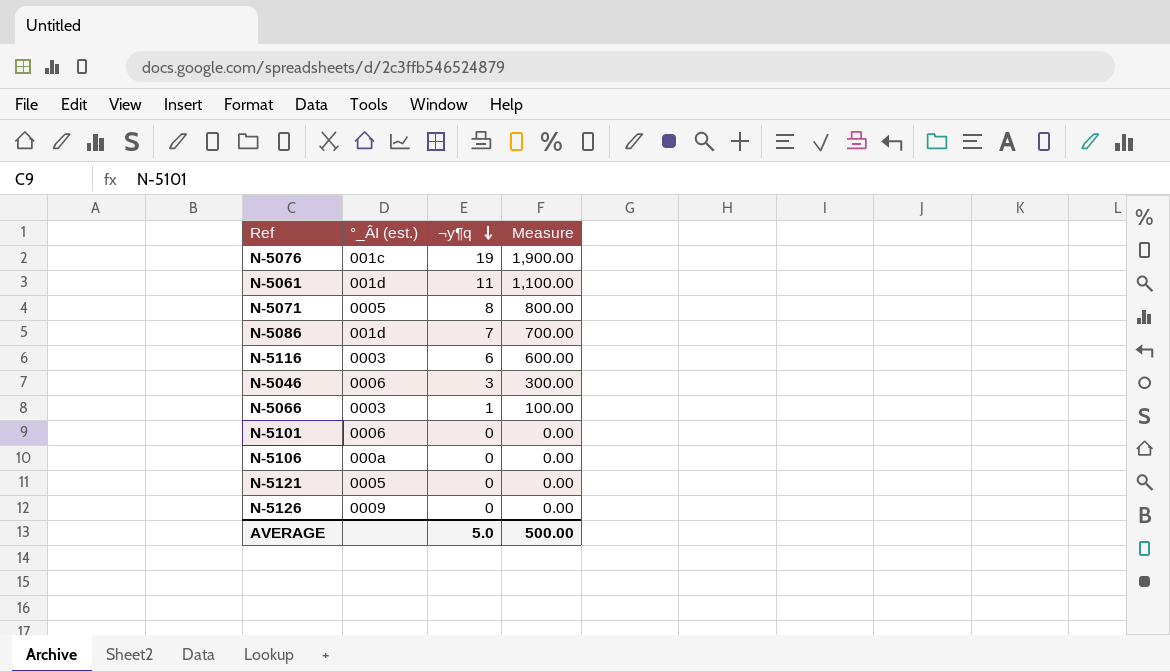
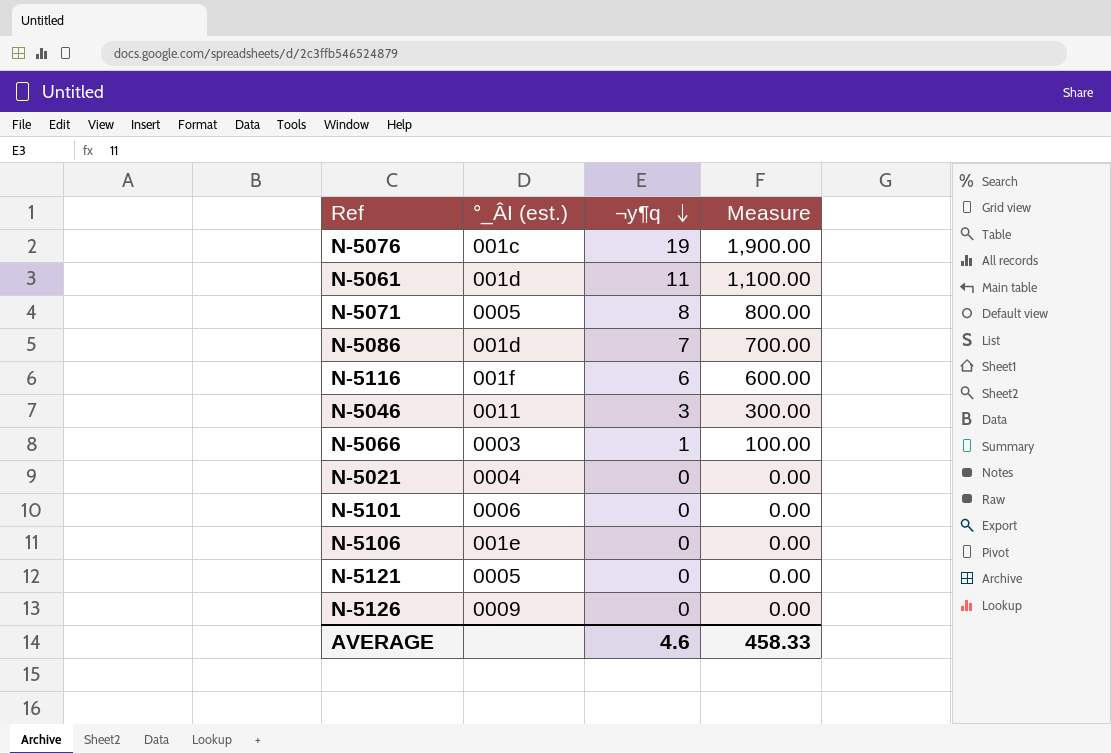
N-5116 | °_ÂI (est.): 0003 -> 001f
N-5046 | °_ÂI (est.): 0006 -> 0011
row N-5021: none -> 0004 | 0 | 0.00
N-5106 | °_ÂI (est.): 000a -> 001e
AVERAGE | ¬y¶q: 5.0 -> 4.6
AVERAGE | Measure: 500.00 -> 458.33

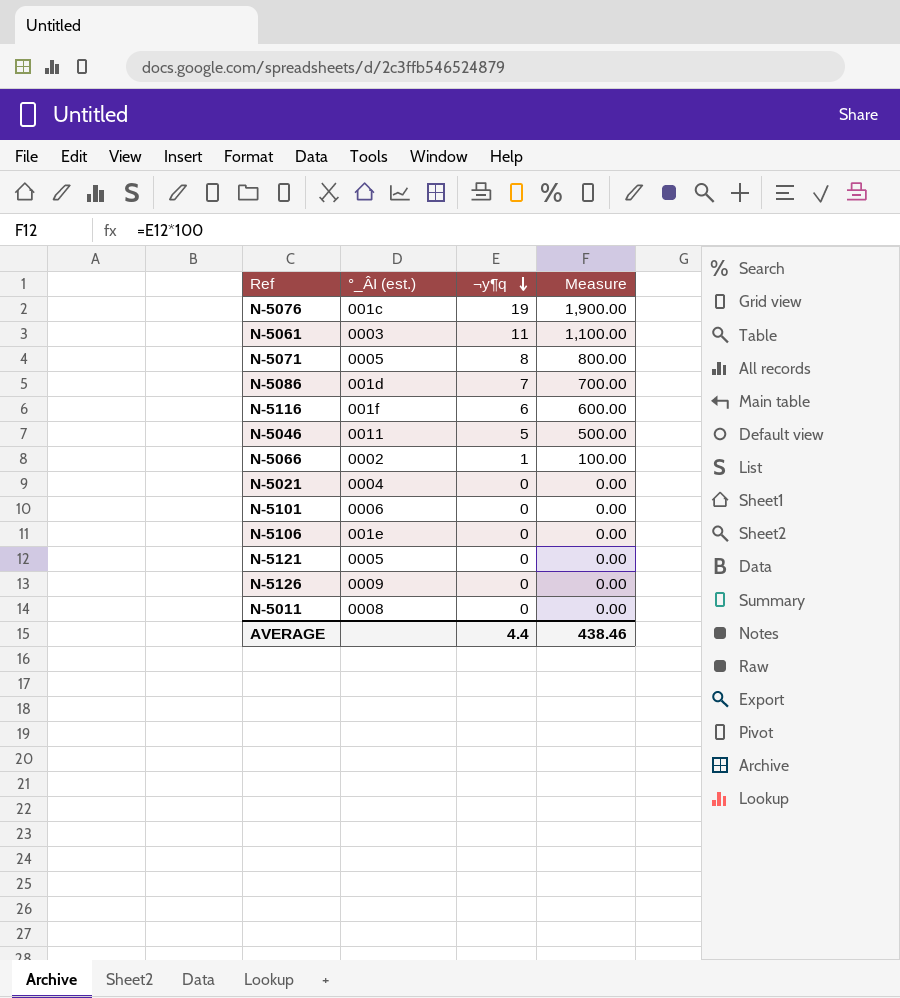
N-5061 | °_ÂI (est.): 001d -> 0003
N-5046 | ¬y¶q: 3 -> 5
N-5046 | Measure: 300.00 -> 500.00
N-5066 | °_ÂI (est.): 0003 -> 0002
row N-5011: none -> 0008 | 0 | 0.00
AVERAGE | ¬y¶q: 4.6 -> 4.4
AVERAGE | Measure: 458.33 -> 438.46

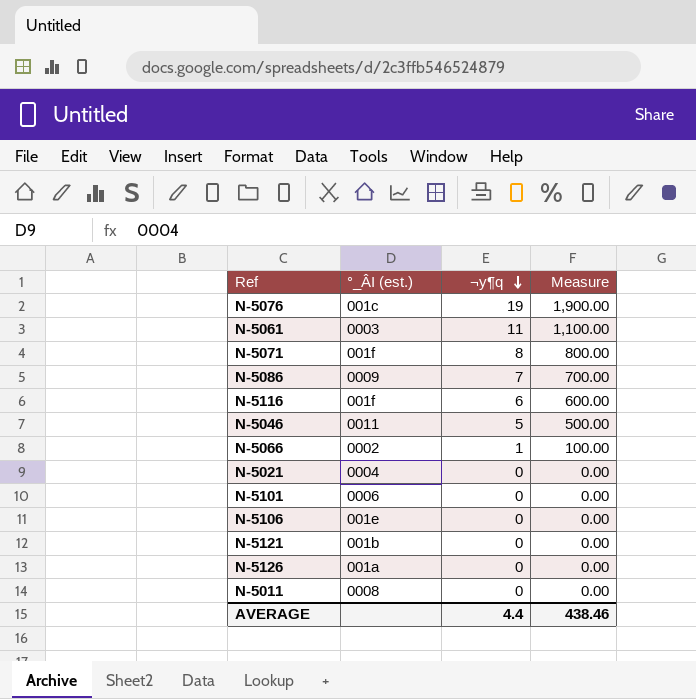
N-5071 | °_ÂI (est.): 0005 -> 001f
N-5086 | °_ÂI (est.): 001d -> 0009
N-5121 | °_ÂI (est.): 0005 -> 001b
N-5126 | °_ÂI (est.): 0009 -> 001a

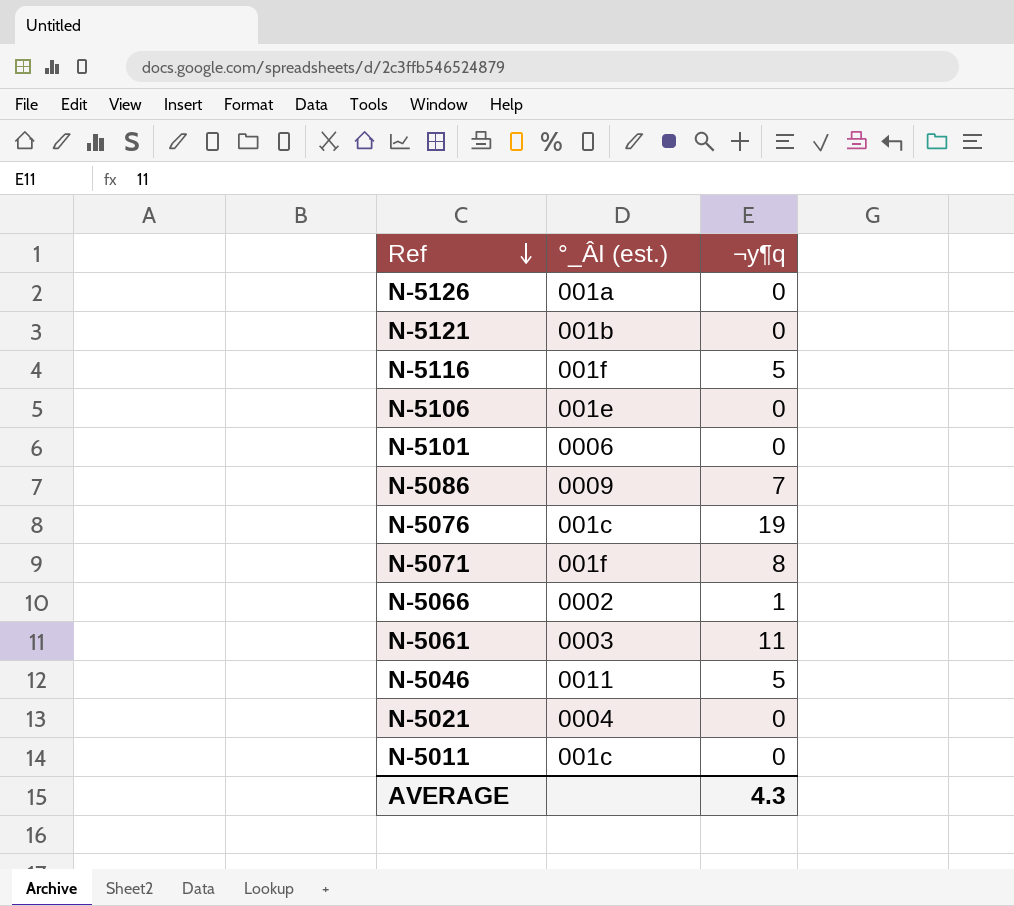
row order: ¬y¶q descending -> Ref descending
column Measure | formula: [¬y¶q] * 100 -> none
N-5116 | ¬y¶q: 6 -> 5
N-5011 | °_ÂI (est.): 0008 -> 001c
AVERAGE | ¬y¶q: 4.4 -> 4.3

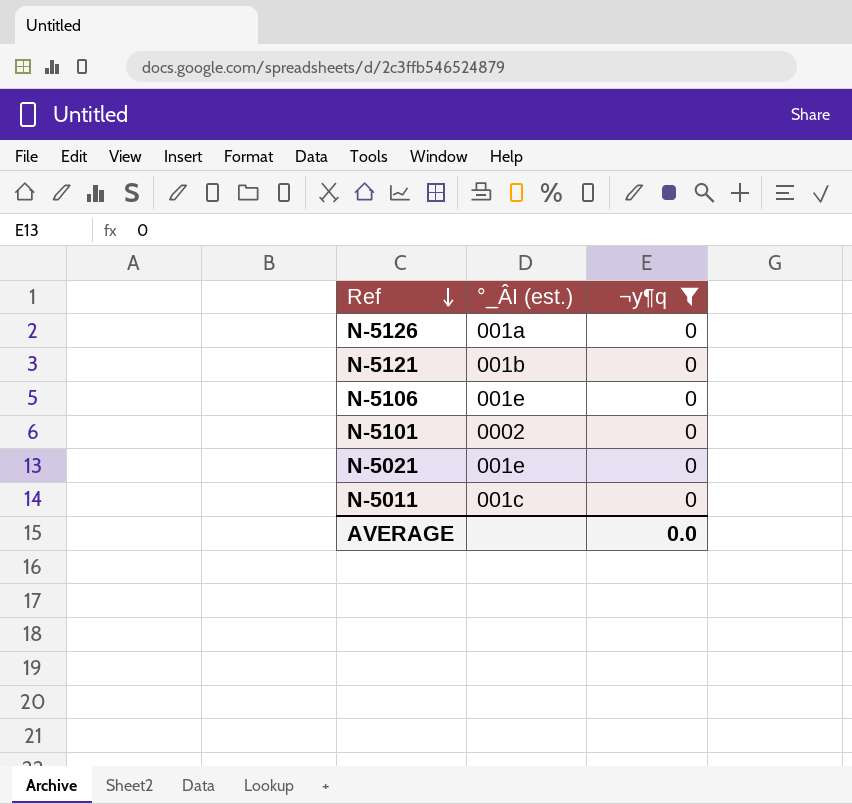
filter: none -> ¬y¶q = 0
N-5101 | °_ÂI (est.): 0006 -> 0002
N-5021 | °_ÂI (est.): 0004 -> 001e
AVERAGE | ¬y¶q: 4.3 -> 0.0

